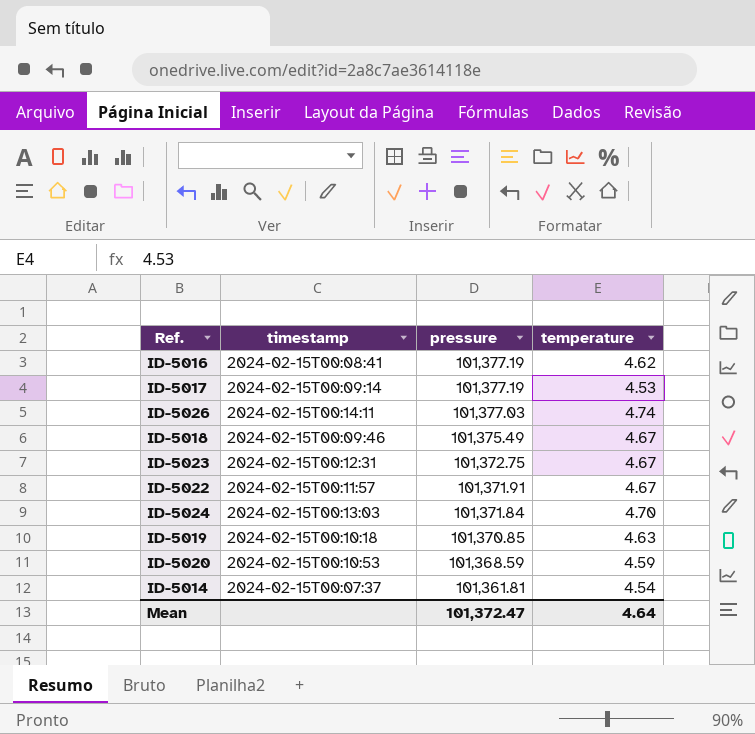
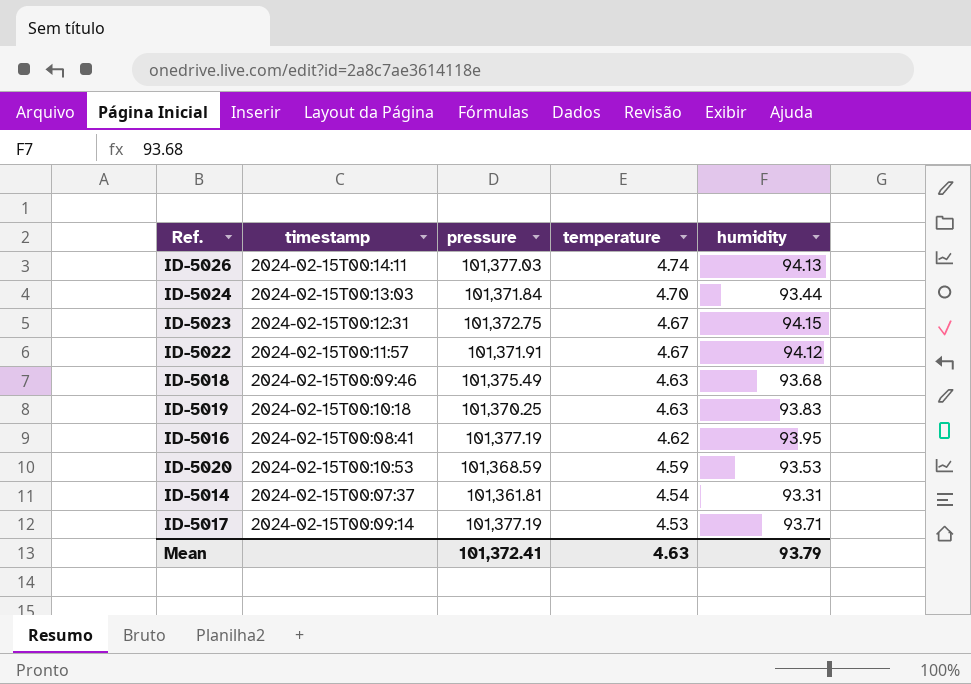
row order: pressure descending -> temperature descending
column humidity | position: none -> 5
ID-5018 | temperature: 4.67 -> 4.63
ID-5019 | pressure: 101,370.85 -> 101,370.25
Mean | pressure: 101,372.47 -> 101,372.41
Mean | temperature: 4.64 -> 4.63

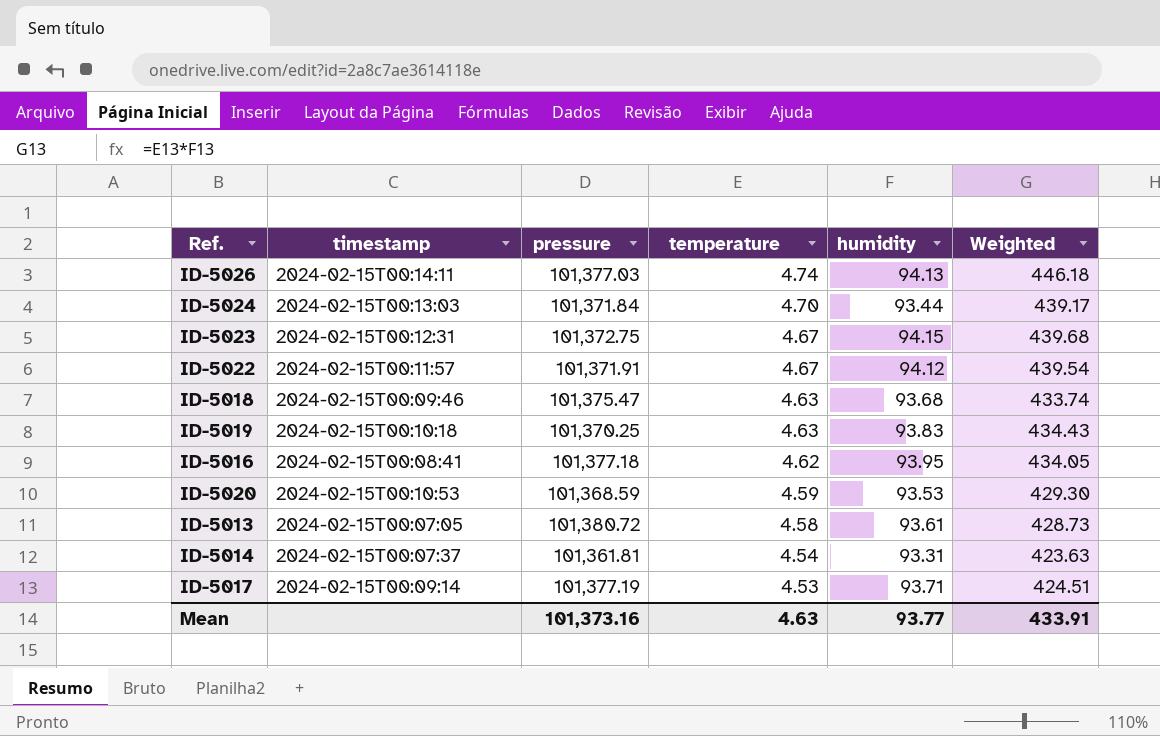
column Weighted | formula: none -> [temperature] * [humidity]
ID-5018 | pressure: 101,375.49 -> 101,375.47
ID-5016 | pressure: 101,377.19 -> 101,377.18
row ID-5013: none -> 2024-02-15T00:07:05 | 101,380.72 | 4.58 | 93.61 | 428.73
Mean | pressure: 101,372.41 -> 101,373.16
Mean | humidity: 93.79 -> 93.77

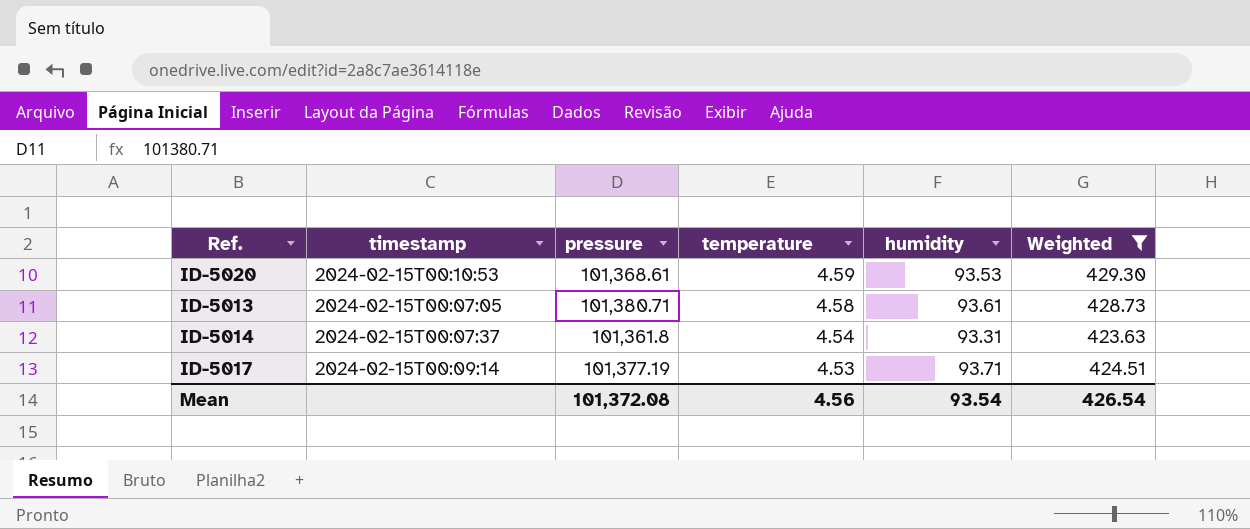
filter: none -> Weighted <= 429.30
ID-5020 | pressure: 101,368.59 -> 101,368.61
ID-5013 | pressure: 101,380.72 -> 101,380.71
ID-5014 | pressure: 101,361.81 -> 101,361.8
Mean | pressure: 101,373.16 -> 101,372.08
Mean | temperature: 4.63 -> 4.56
Mean | humidity: 93.77 -> 93.54
Mean | Weighted: 433.91 -> 426.54

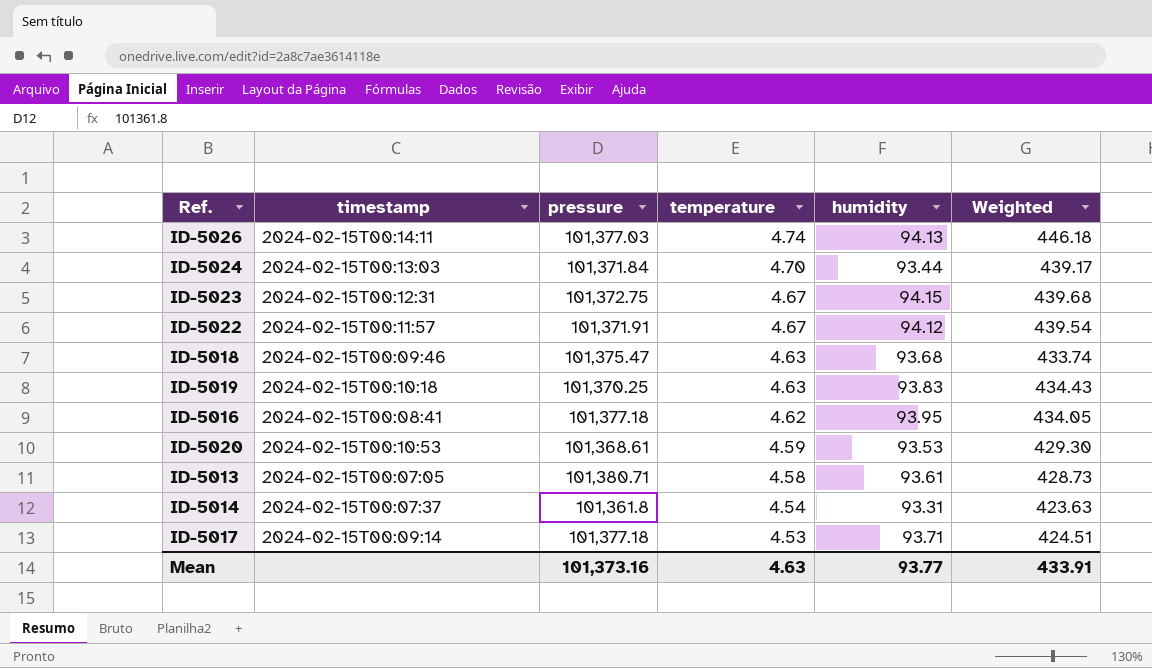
filter: Weighted <= 429.30 -> none
ID-5017 | pressure: 101,377.19 -> 101,377.18
Mean | pressure: 101,372.08 -> 101,373.16
Mean | temperature: 4.56 -> 4.63
Mean | humidity: 93.54 -> 93.77
Mean | Weighted: 426.54 -> 433.91

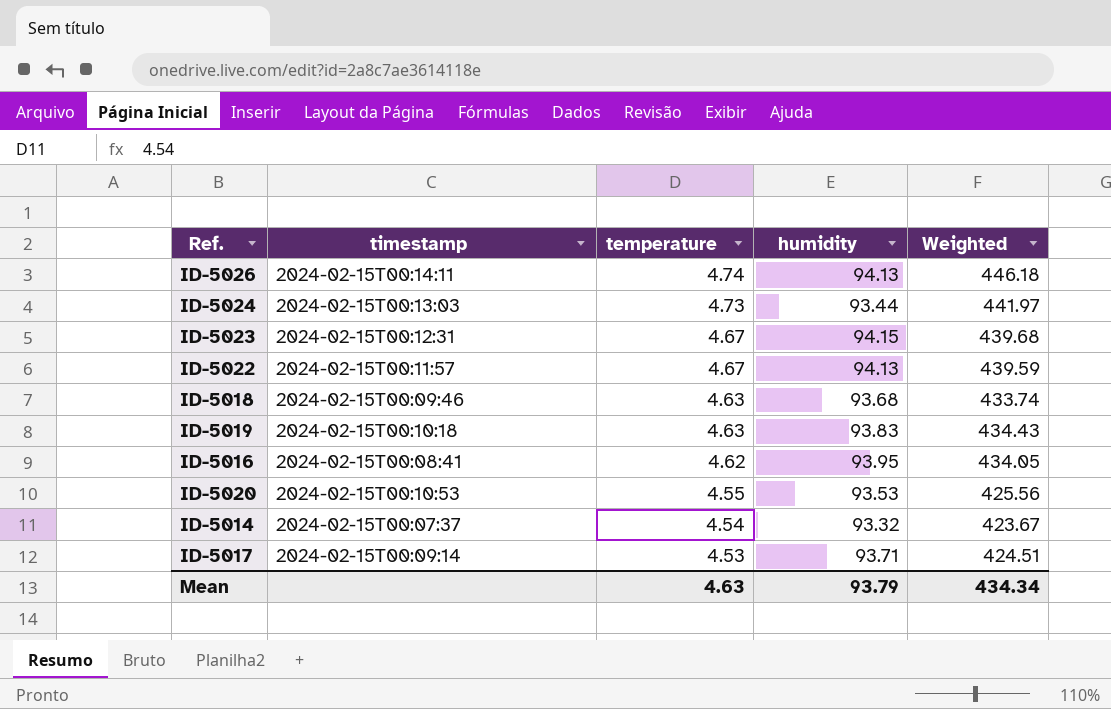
column pressure | position: 3 -> none
row ID-5013: 2024-02-15T00:07:05 | 101,380.71 | 4.58 | 93.61 | 428.73 -> none
ID-5024 | temperature: 4.70 -> 4.73
ID-5024 | Weighted: 439.17 -> 441.97
ID-5022 | humidity: 94.12 -> 94.13
ID-5022 | Weighted: 439.54 -> 439.59
ID-5020 | temperature: 4.59 -> 4.55
ID-5020 | Weighted: 429.30 -> 425.56
ID-5014 | humidity: 93.31 -> 93.32
ID-5014 | Weighted: 423.63 -> 423.67
Mean | humidity: 93.77 -> 93.79
Mean | Weighted: 433.91 -> 434.34

